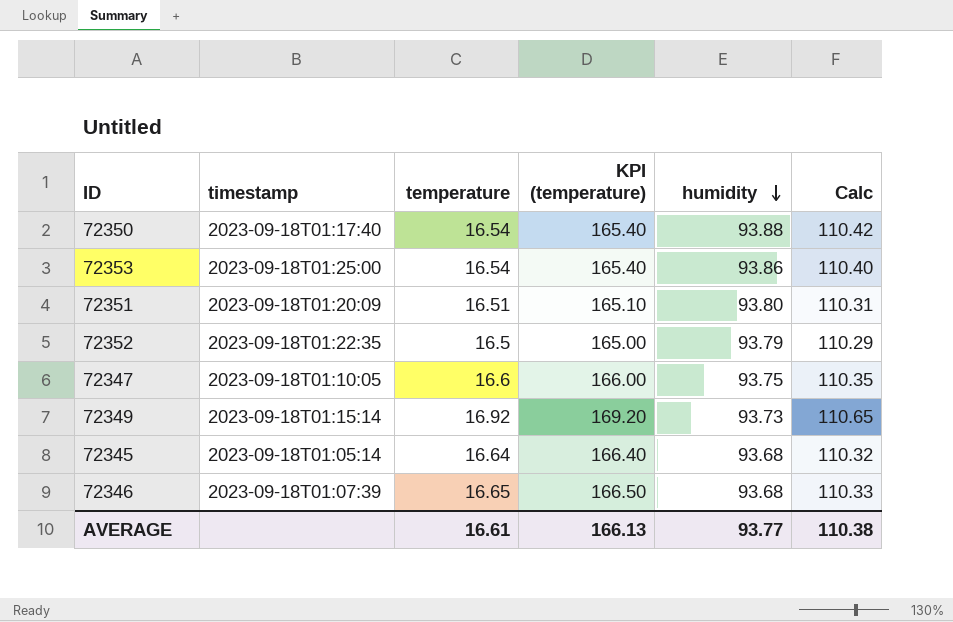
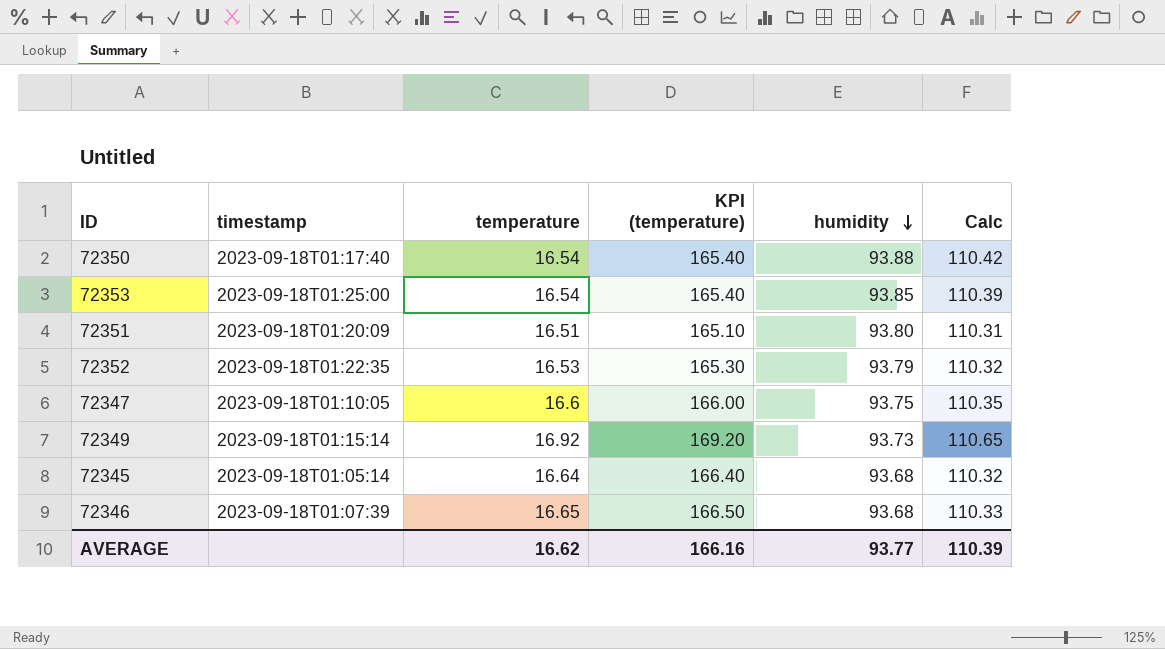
72353 | humidity: 93.86 -> 93.85
72353 | Calc: 110.40 -> 110.39
72352 | temperature: 16.5 -> 16.53
72352 | KPI (temperature): 165.00 -> 165.30
72352 | Calc: 110.29 -> 110.32
AVERAGE | temperature: 16.61 -> 16.62
AVERAGE | KPI (temperature): 166.13 -> 166.16
AVERAGE | Calc: 110.38 -> 110.39

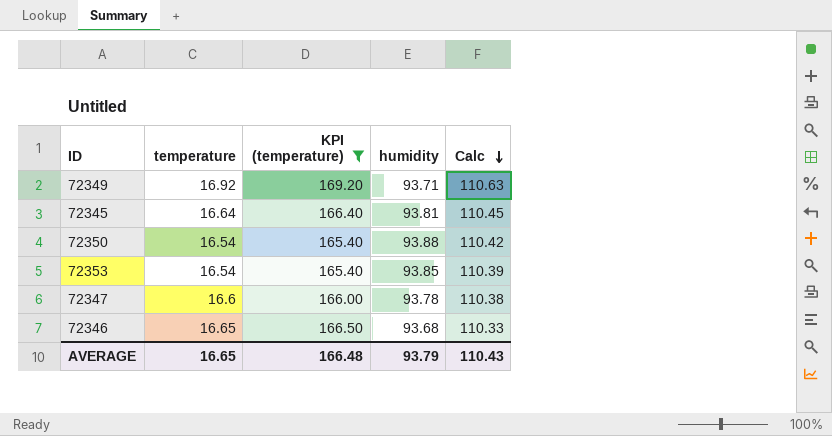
filter: none -> KPI (temperature) >= 165.40
row order: humidity descending -> Calc descending
column timestamp | position: 2 -> none
72349 | humidity: 93.73 -> 93.71
72349 | Calc: 110.65 -> 110.63
72345 | humidity: 93.68 -> 93.81
72345 | Calc: 110.32 -> 110.45
72347 | humidity: 93.75 -> 93.78
72347 | Calc: 110.35 -> 110.38
AVERAGE | temperature: 16.62 -> 16.65
AVERAGE | KPI (temperature): 166.16 -> 166.48
AVERAGE | humidity: 93.77 -> 93.79
AVERAGE | Calc: 110.39 -> 110.43

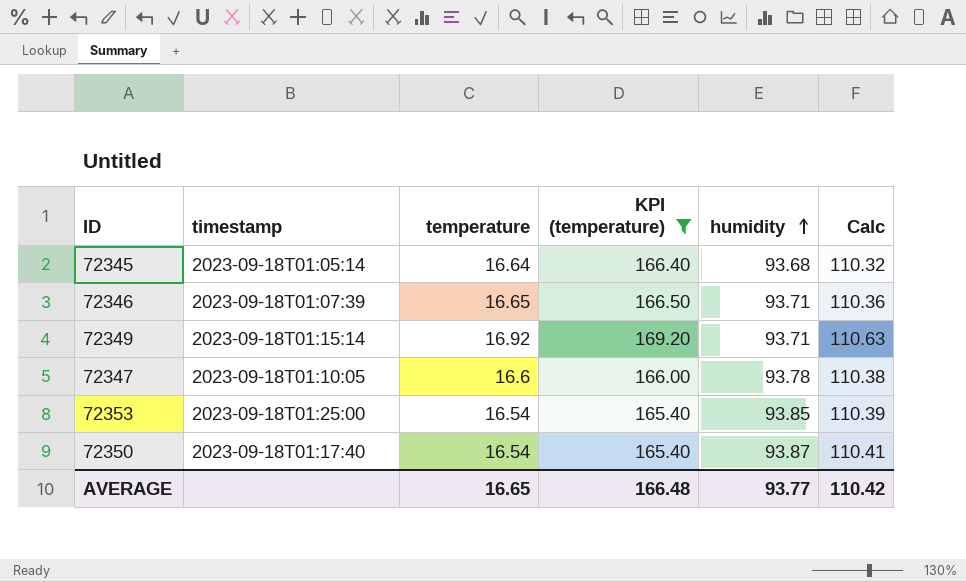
row order: Calc descending -> humidity ascending
column timestamp | position: none -> 2
72345 | humidity: 93.81 -> 93.68
72345 | Calc: 110.45 -> 110.32
72346 | humidity: 93.68 -> 93.71
72346 | Calc: 110.33 -> 110.36
72350 | humidity: 93.88 -> 93.87
72350 | Calc: 110.42 -> 110.41
AVERAGE | humidity: 93.79 -> 93.77
AVERAGE | Calc: 110.43 -> 110.42

